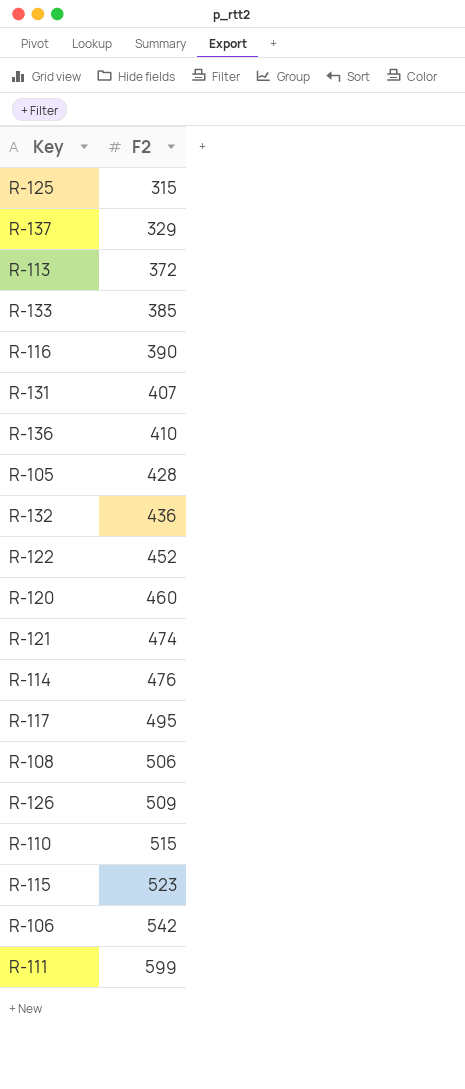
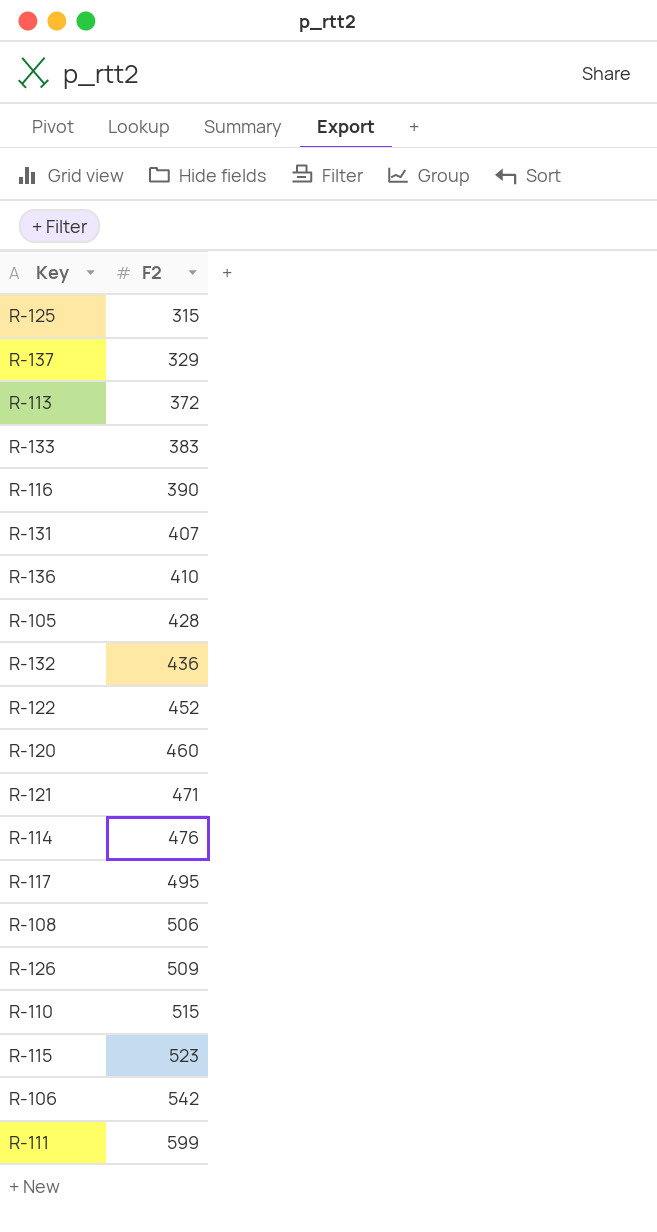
R-133 | F2: 385 -> 383
R-121 | F2: 474 -> 471

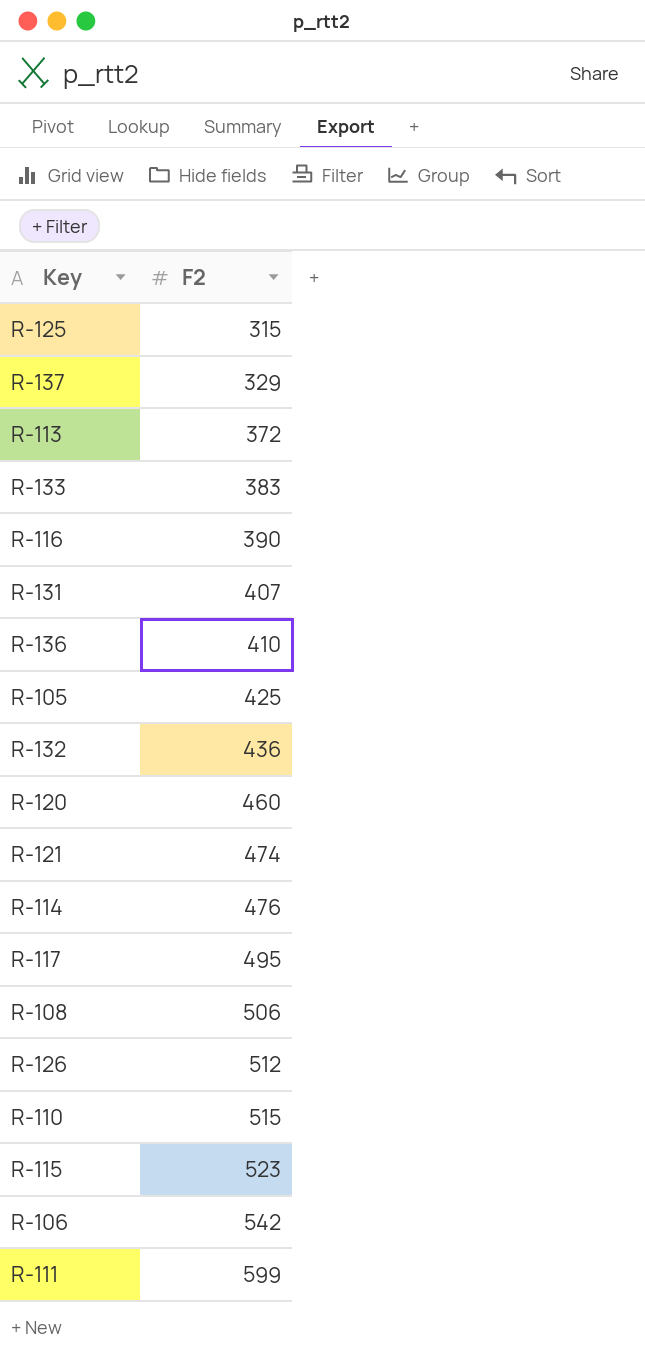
row R-122: 452 -> none
R-105 | F2: 428 -> 425
R-121 | F2: 471 -> 474
R-126 | F2: 509 -> 512

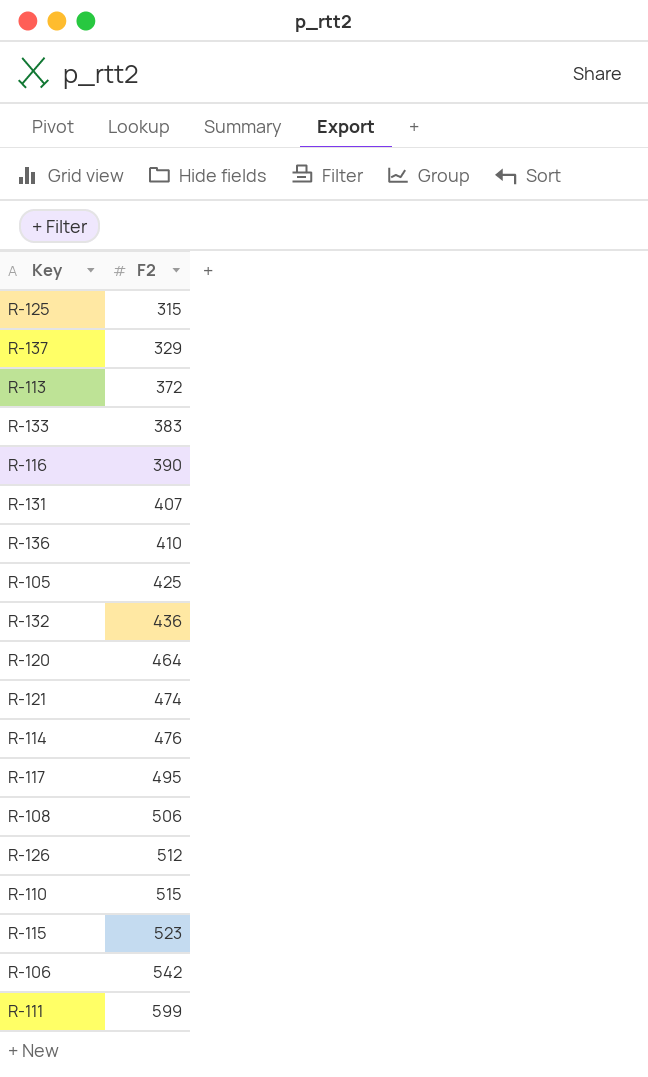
R-120 | F2: 460 -> 464

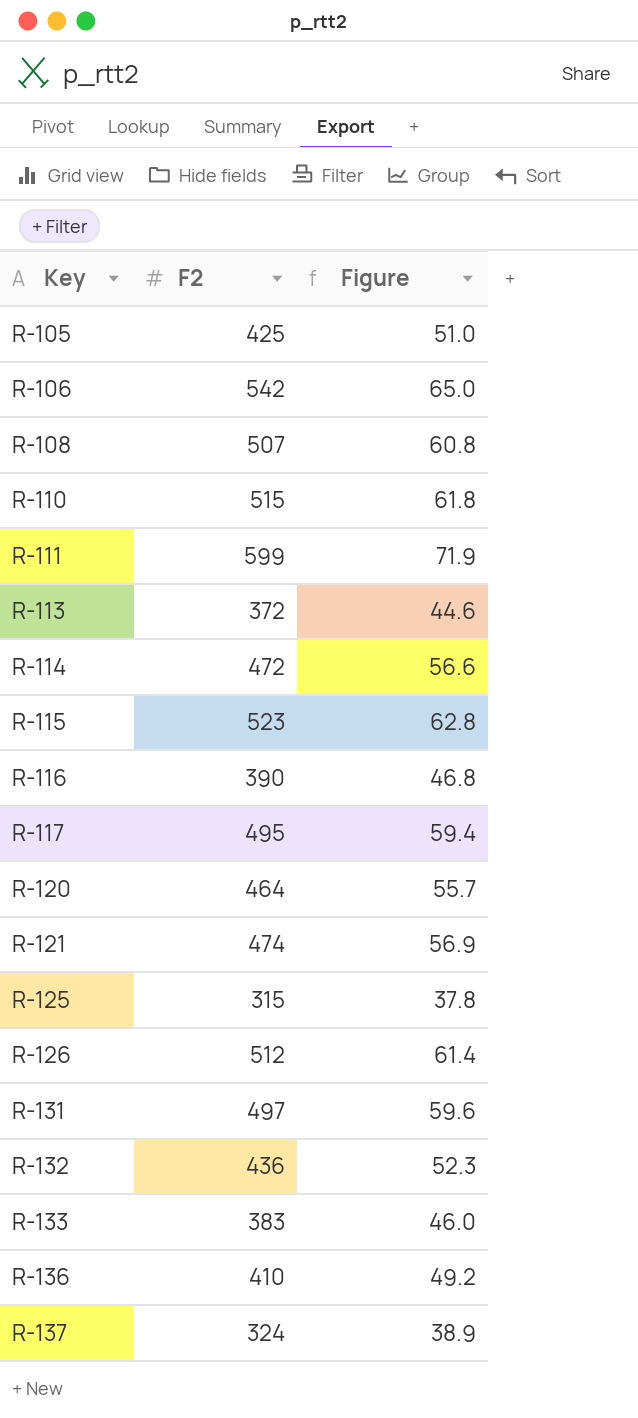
row order: F2 ascending -> Key ascending
column Figure | formula: none -> [F2] * 0.12
R-108 | F2: 506 -> 507
R-114 | F2: 476 -> 472
R-131 | F2: 407 -> 497
R-137 | F2: 329 -> 324

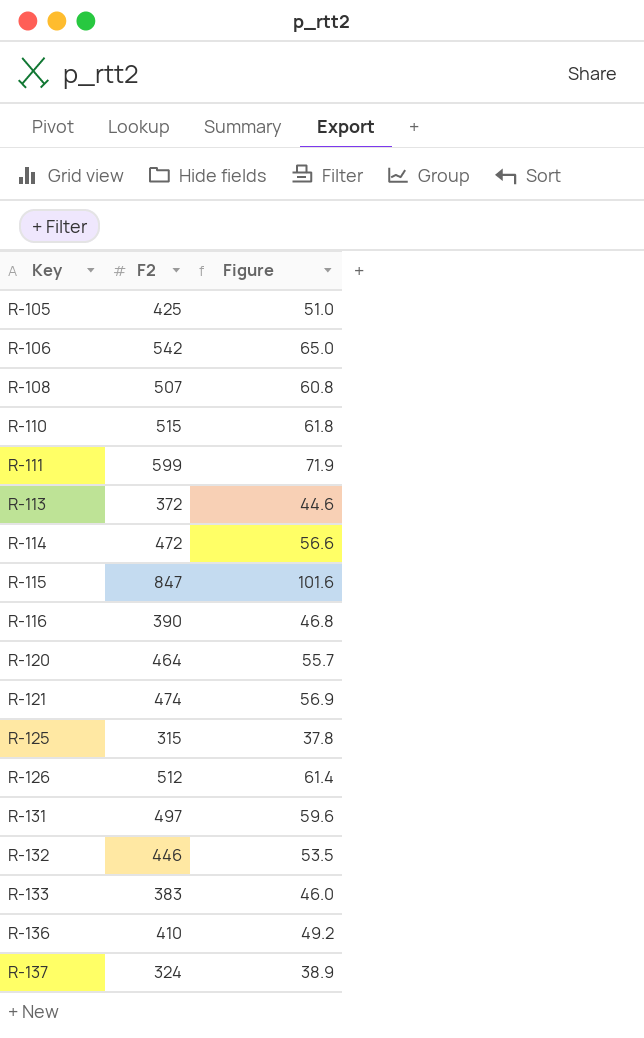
row R-117: 495 | 59.4 -> none
R-115 | F2: 523 -> 847
R-115 | Figure: 62.8 -> 101.6
R-132 | F2: 436 -> 446
R-132 | Figure: 52.3 -> 53.5

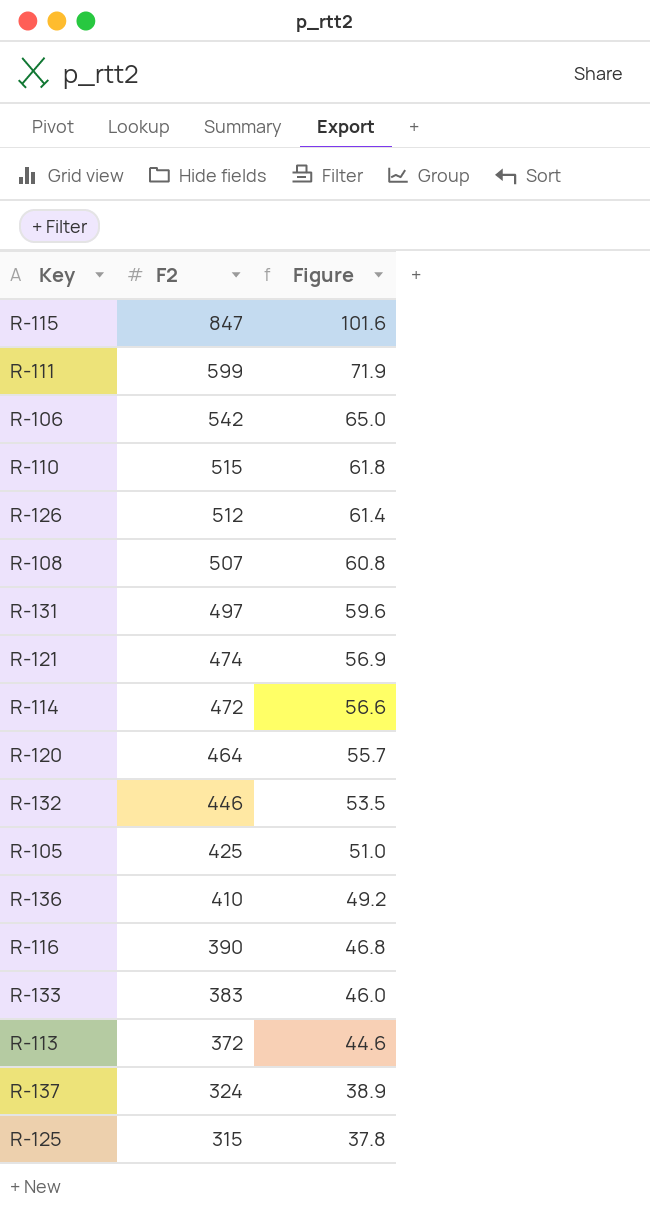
row order: Key ascending -> F2 descending

